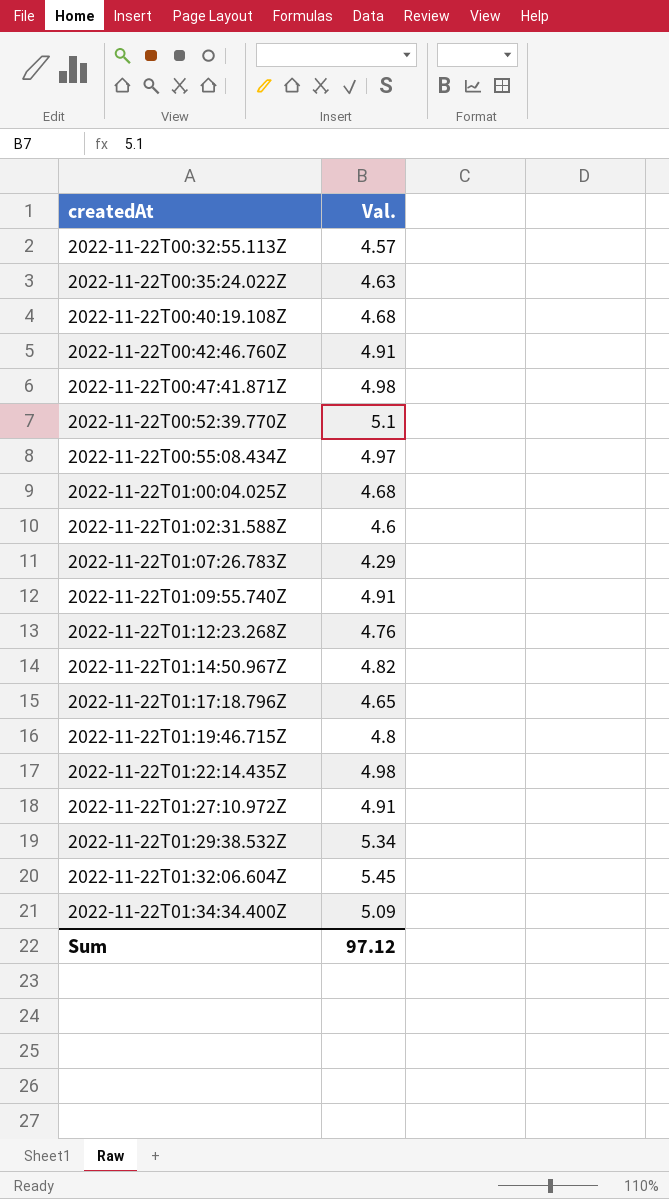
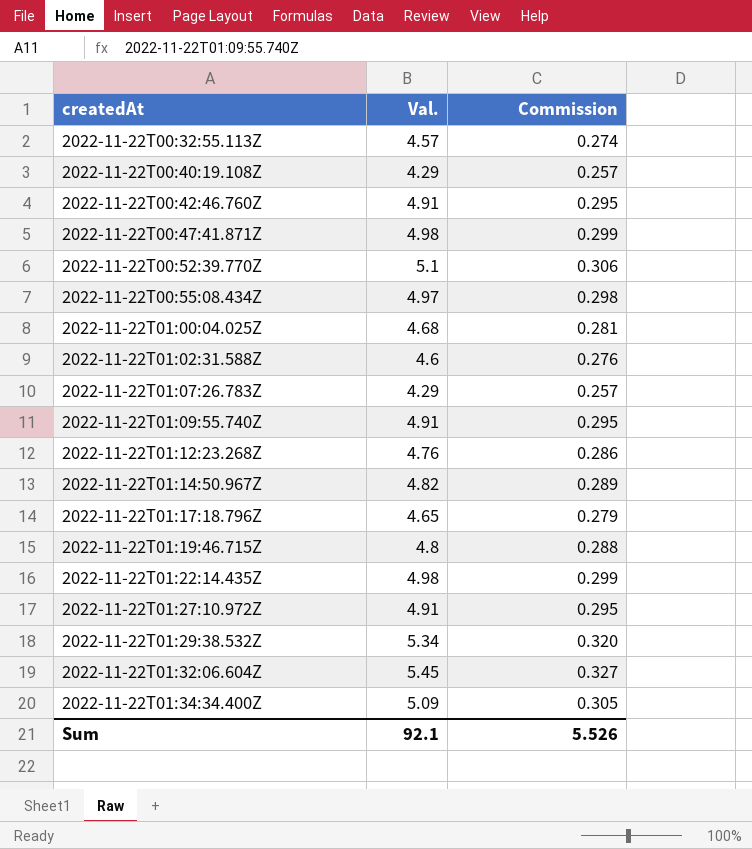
column Commission | formula: none -> [Val.] * 0.06
row 2022-11-22T00:35:24.022Z: 4.63 -> none
2022-11-22T00:40:19.108Z | Val.: 4.68 -> 4.29
Sum | Val.: 97.12 -> 92.1

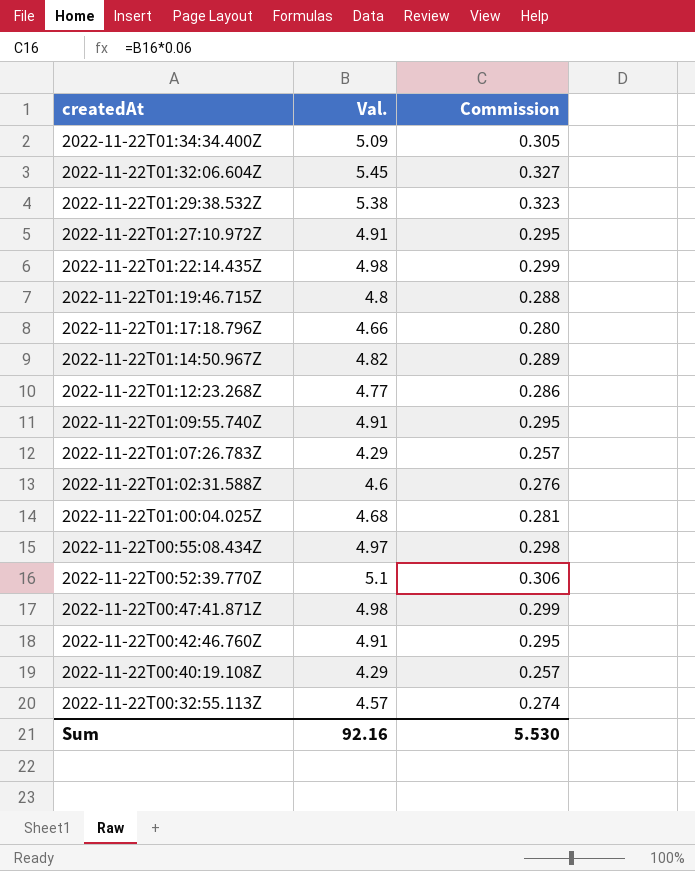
row order: createdAt ascending -> createdAt descending
2022-11-22T01:29:38.532Z | Val.: 5.34 -> 5.38
2022-11-22T01:29:38.532Z | Commission: 0.320 -> 0.323
2022-11-22T01:17:18.796Z | Val.: 4.65 -> 4.66
2022-11-22T01:17:18.796Z | Commission: 0.279 -> 0.280
2022-11-22T01:12:23.268Z | Val.: 4.76 -> 4.77
Sum | Val.: 92.1 -> 92.16
Sum | Commission: 5.526 -> 5.530

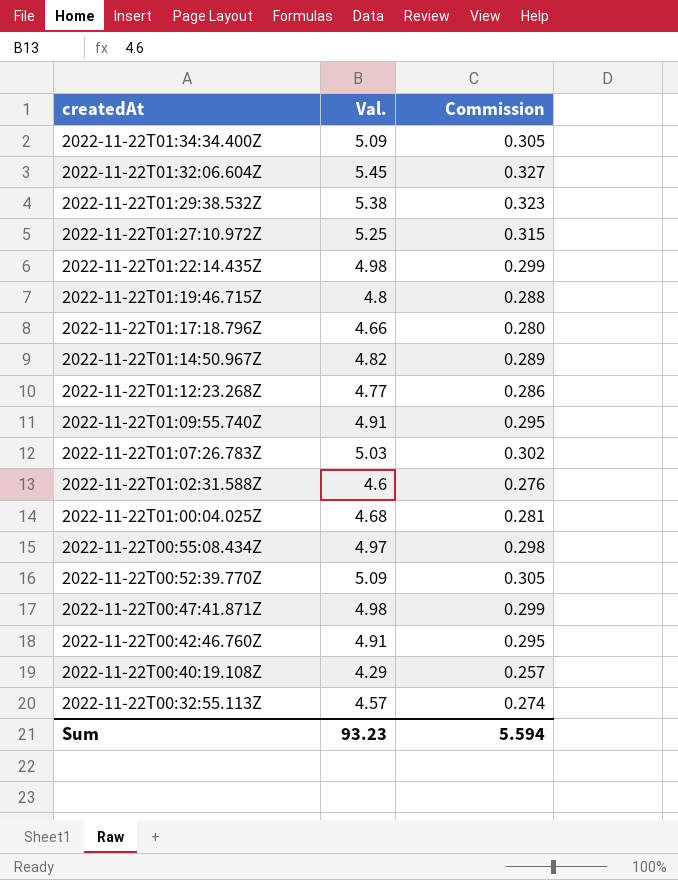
2022-11-22T01:27:10.972Z | Val.: 4.91 -> 5.25
2022-11-22T01:27:10.972Z | Commission: 0.295 -> 0.315
2022-11-22T01:07:26.783Z | Val.: 4.29 -> 5.03
2022-11-22T01:07:26.783Z | Commission: 0.257 -> 0.302
2022-11-22T00:52:39.770Z | Val.: 5.1 -> 5.09
2022-11-22T00:52:39.770Z | Commission: 0.306 -> 0.305
Sum | Val.: 92.16 -> 93.23
Sum | Commission: 5.530 -> 5.594

